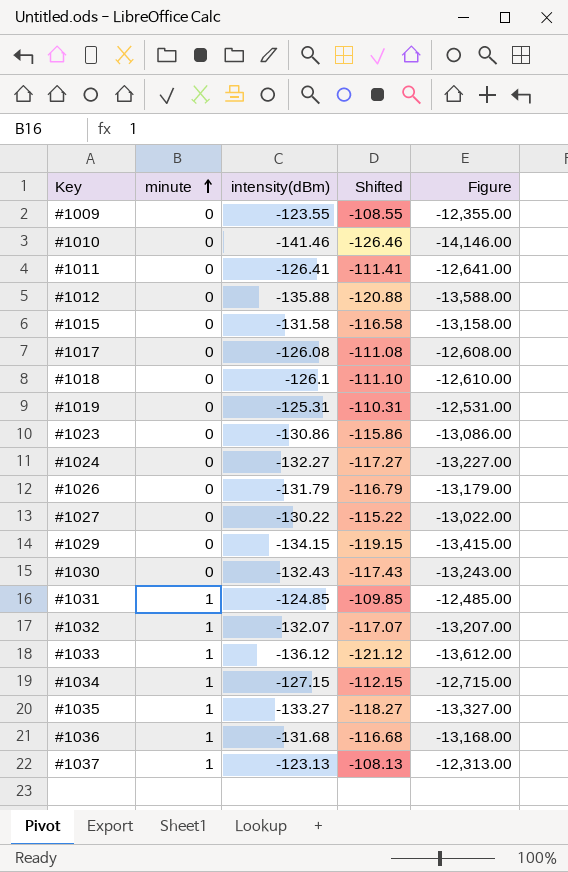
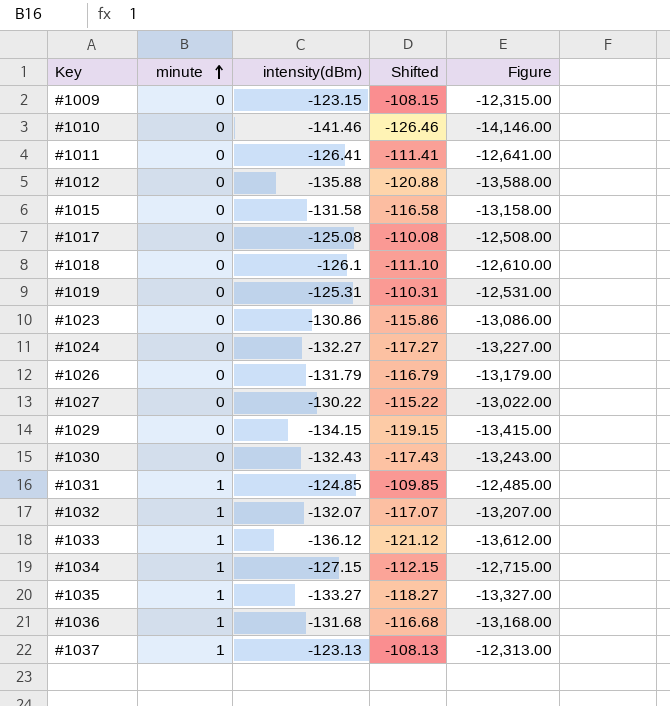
#1009 | intensity(dBm): -123.55 -> -123.15
#1009 | Shifted: -108.55 -> -108.15
#1009 | Figure: -12,355.00 -> -12,315.00
#1017 | intensity(dBm): -126.08 -> -125.08
#1017 | Shifted: -111.08 -> -110.08
#1017 | Figure: -12,608.00 -> -12,508.00

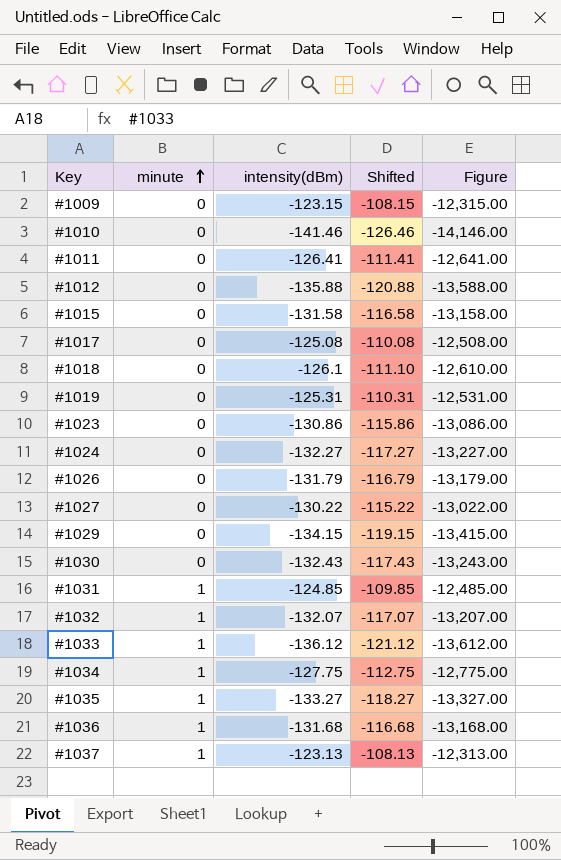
#1034 | intensity(dBm): -127.15 -> -127.75
#1034 | Shifted: -112.15 -> -112.75
#1034 | Figure: -12,715.00 -> -12,775.00

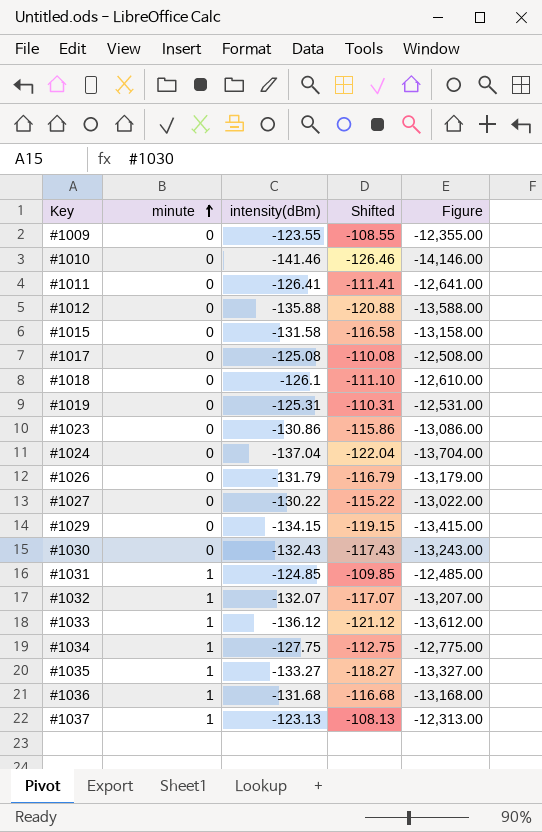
#1009 | intensity(dBm): -123.15 -> -123.55
#1009 | Shifted: -108.15 -> -108.55
#1009 | Figure: -12,315.00 -> -12,355.00
#1024 | intensity(dBm): -132.27 -> -137.04
#1024 | Shifted: -117.27 -> -122.04
#1024 | Figure: -13,227.00 -> -13,704.00

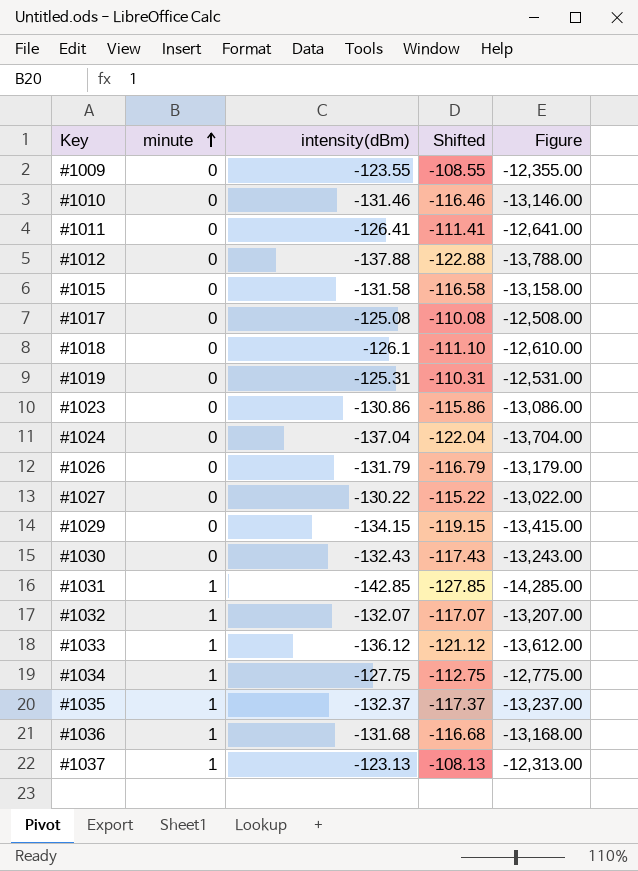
#1010 | intensity(dBm): -141.46 -> -131.46
#1010 | Shifted: -126.46 -> -116.46
#1010 | Figure: -14,146.00 -> -13,146.00
#1012 | intensity(dBm): -135.88 -> -137.88
#1012 | Shifted: -120.88 -> -122.88
#1012 | Figure: -13,588.00 -> -13,788.00
#1031 | intensity(dBm): -124.85 -> -142.85
#1031 | Shifted: -109.85 -> -127.85
#1031 | Figure: -12,485.00 -> -14,285.00
#1035 | intensity(dBm): -133.27 -> -132.37
#1035 | Shifted: -118.27 -> -117.37
#1035 | Figure: -13,327.00 -> -13,237.00

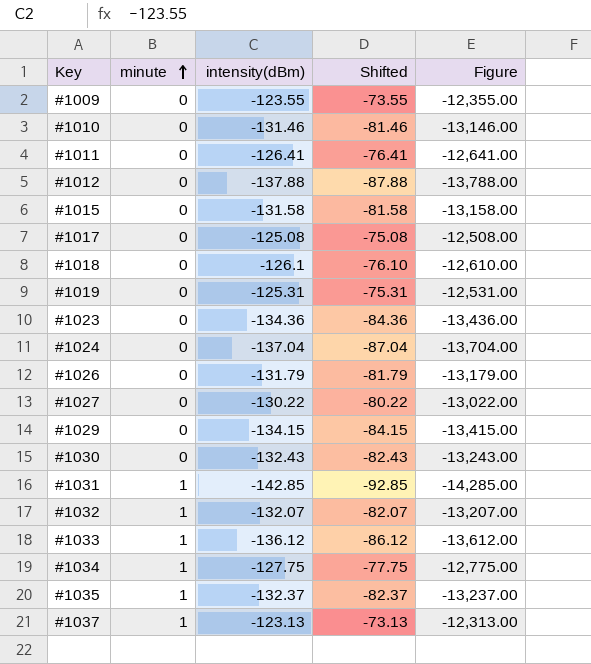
column Shifted | formula: [intensity(dBm)] + 15 -> [intensity(dBm)] + 50
row #1036: 1 | -131.68 | -116.68 | -13,168.00 -> none
#1023 | intensity(dBm): -130.86 -> -134.36
#1023 | Figure: -13,086.00 -> -13,436.00

